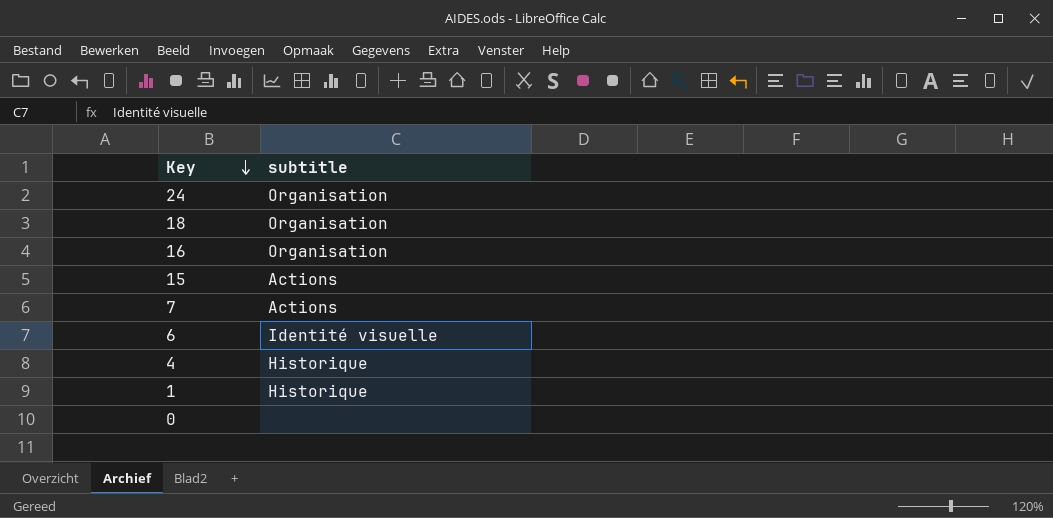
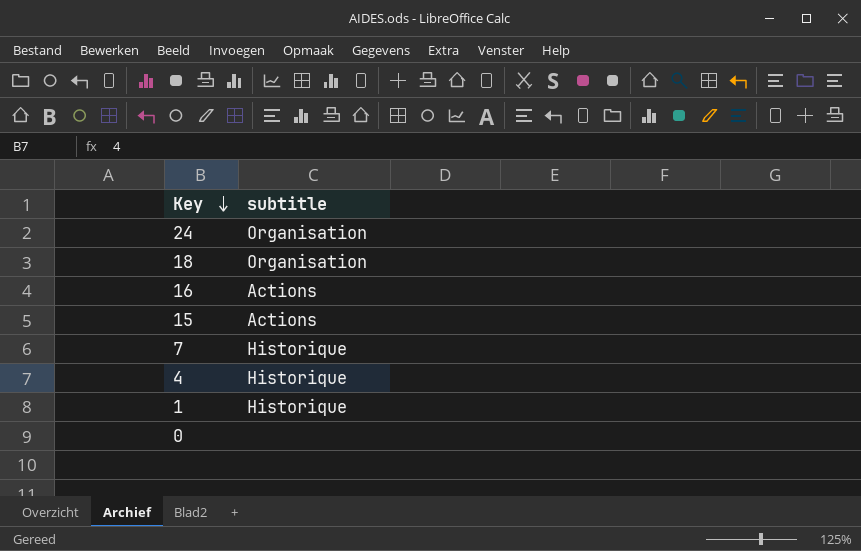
row 6: Identité visuelle -> none
16 | subtitle: Organisation -> Actions
7 | subtitle: Actions -> Historique

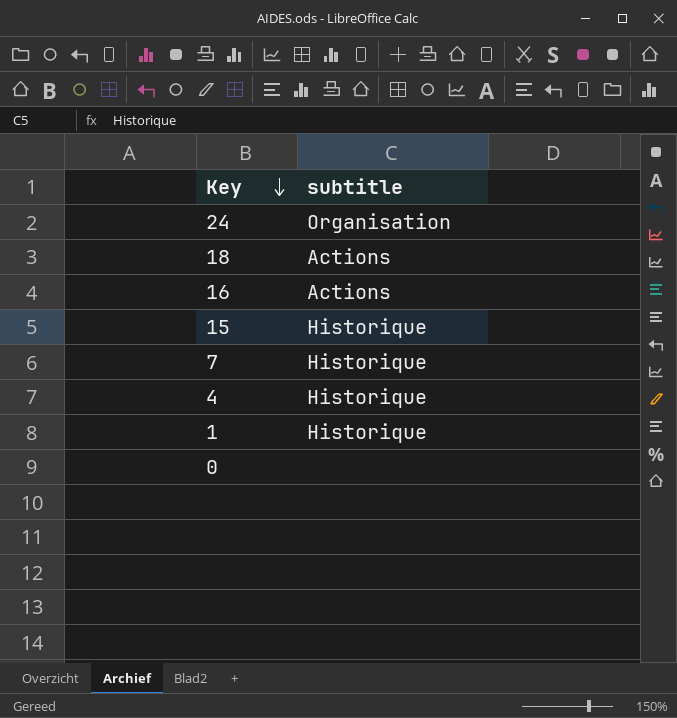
18 | subtitle: Organisation -> Actions
15 | subtitle: Actions -> Historique

